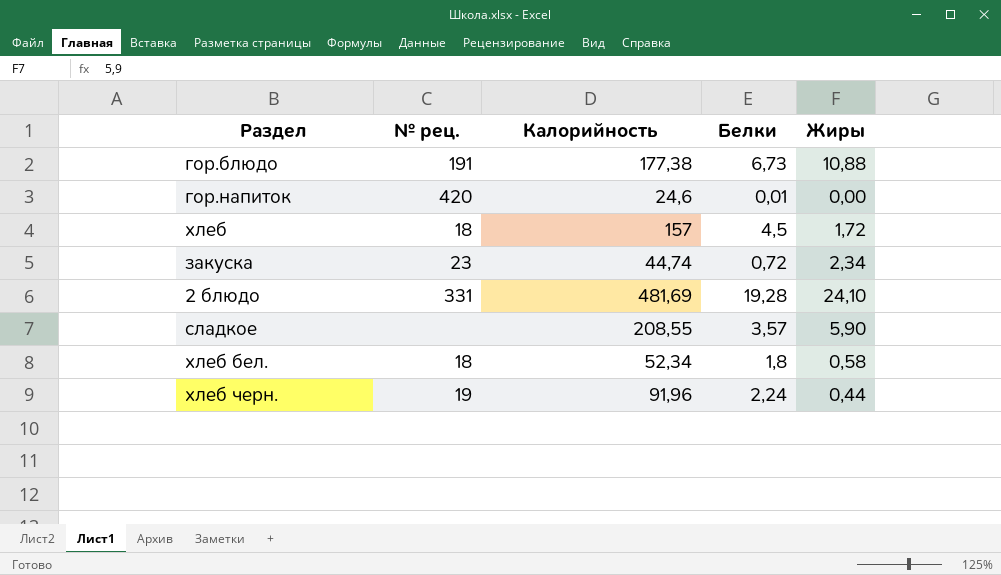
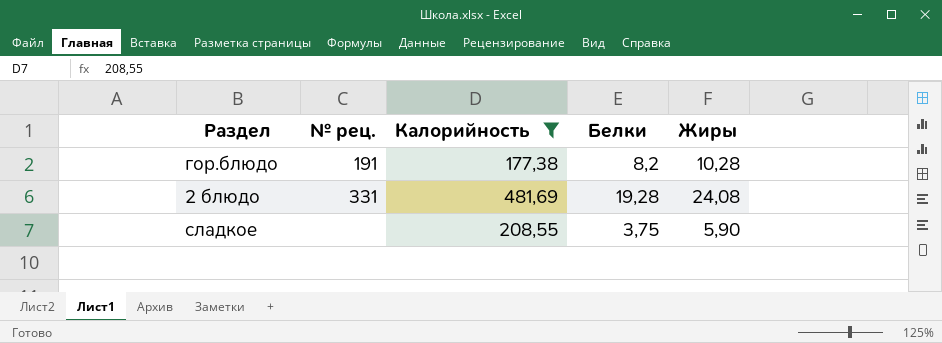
filter: none -> Калорийность >= 177,38
гор.блюдо | Белки: 6,73 -> 8,2
гор.блюдо | Жиры: 10,88 -> 10,28
2 блюдо | Жиры: 24,10 -> 24,08
сладкое | Белки: 3,57 -> 3,75

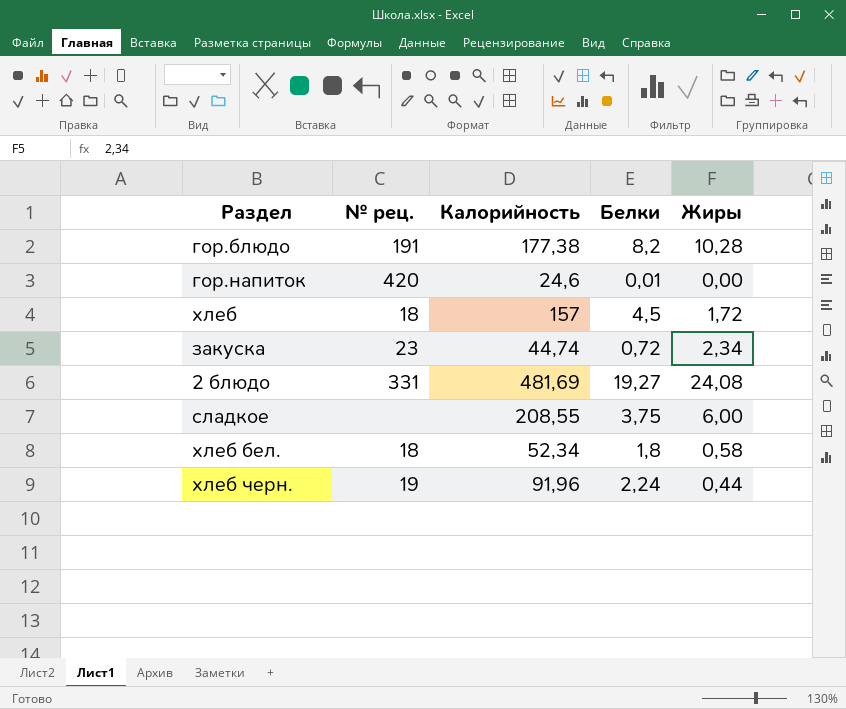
filter: Калорийность >= 177,38 -> none
2 блюдо | Белки: 19,28 -> 19,27
сладкое | Жиры: 5,90 -> 6,00

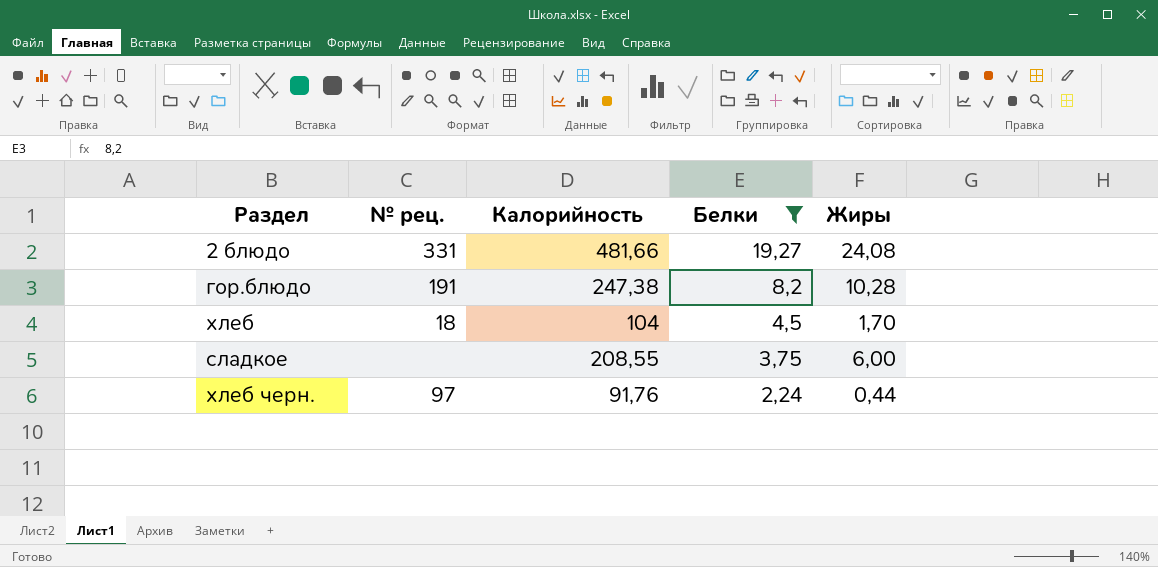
filter: none -> Белки >= 2,24
row order: none -> Белки descending
2 блюдо | Калорийность: 481,69 -> 481,66
гор.блюдо | Калорийность: 177,38 -> 247,38
хлеб | Калорийность: 157 -> 104
хлеб | Жиры: 1,72 -> 1,70
хлеб черн. | № рец.: 19 -> 97
хлеб черн. | Калорийность: 91,96 -> 91,76

